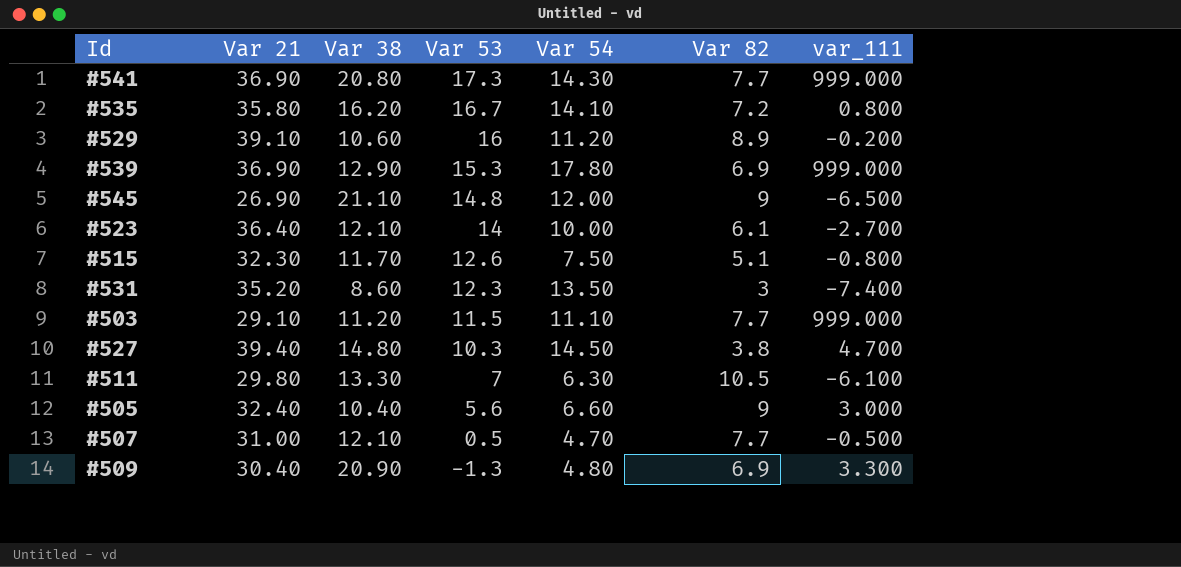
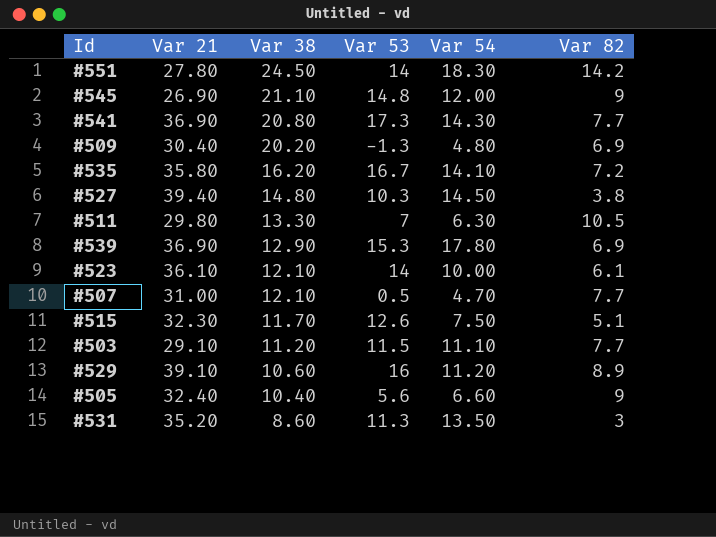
row order: Var 53 descending -> Var 38 descending
column var_111 | position: 7 -> none
row #551: none -> 27.80 | 24.50 | 14 | 18.30 | 14.2
#509 | Var 38: 20.90 -> 20.20
#523 | Var 21: 36.40 -> 36.10
#531 | Var 53: 12.3 -> 11.3

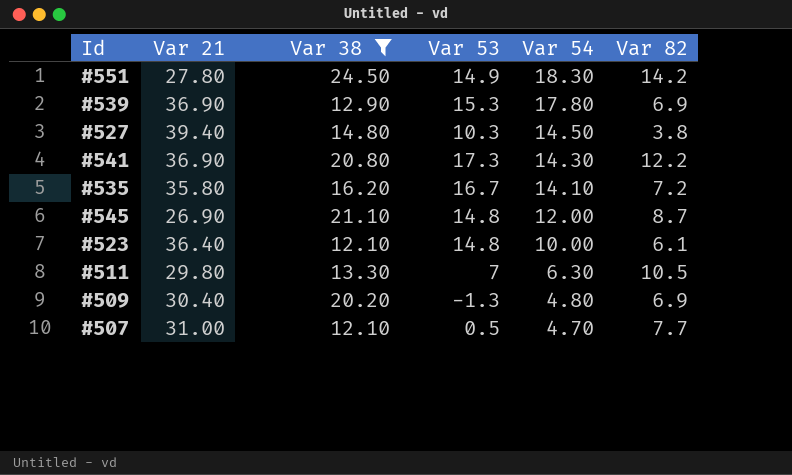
filter: none -> Var 38 >= 12.10
row order: Var 38 descending -> Var 54 descending
#551 | Var 53: 14 -> 14.9
#541 | Var 82: 7.7 -> 12.2
#545 | Var 82: 9 -> 8.7
#523 | Var 21: 36.10 -> 36.40
#523 | Var 53: 14 -> 14.8

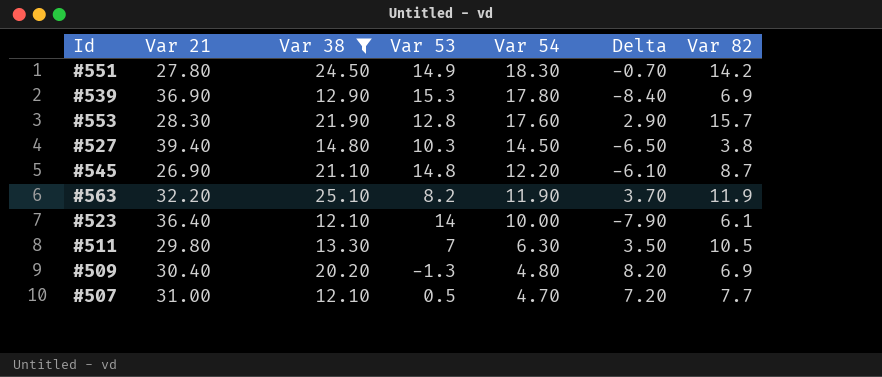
column Delta | formula: none -> [Var 82] - [Var 53]
row #541: 36.90 | 20.80 | 17.3 | 14.30 | 12.2 -> none
row #535: 35.80 | 16.20 | 16.7 | 14.10 | 7.2 -> none
row #553: none -> 28.30 | 21.90 | 12.8 | 17.60 | 2.90 | 15.7
#545 | Var 54: 12.00 -> 12.20
row #563: none -> 32.20 | 25.10 | 8.2 | 11.90 | 3.70 | 11.9
#523 | Var 53: 14.8 -> 14

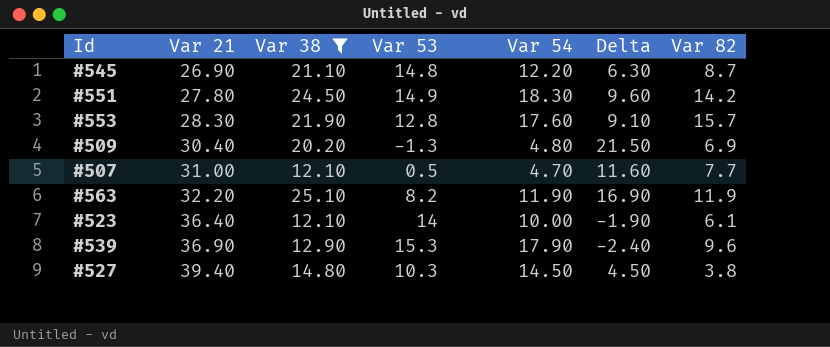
row order: Var 54 descending -> Var 21 ascending
column Delta | formula: [Var 82] - [Var 53] -> [Var 38] - [Var 53]
row #511: 29.80 | 13.30 | 7 | 6.30 | 3.50 | 10.5 -> none
#539 | Var 54: 17.80 -> 17.90
#539 | Var 82: 6.9 -> 9.6

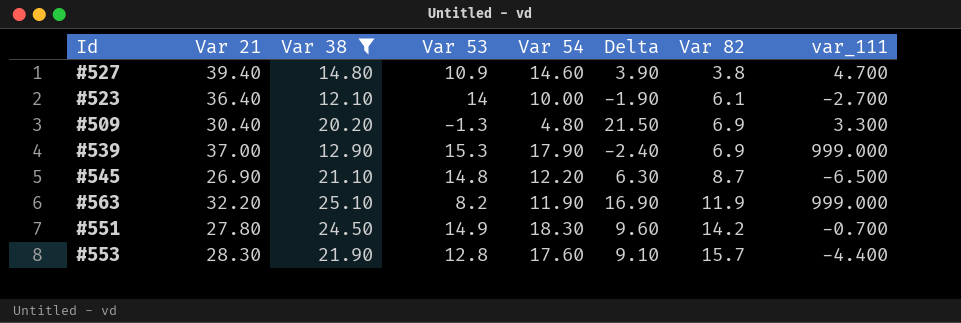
row order: Var 21 ascending -> Var 82 ascending
column var_111 | position: none -> 8
row #507: 31.00 | 12.10 | 0.5 | 4.70 | 11.60 | 7.7 -> none
#527 | Var 53: 10.3 -> 10.9
#527 | Var 54: 14.50 -> 14.60
#527 | Delta: 4.50 -> 3.90
#539 | Var 21: 36.90 -> 37.00
#539 | Var 82: 9.6 -> 6.9

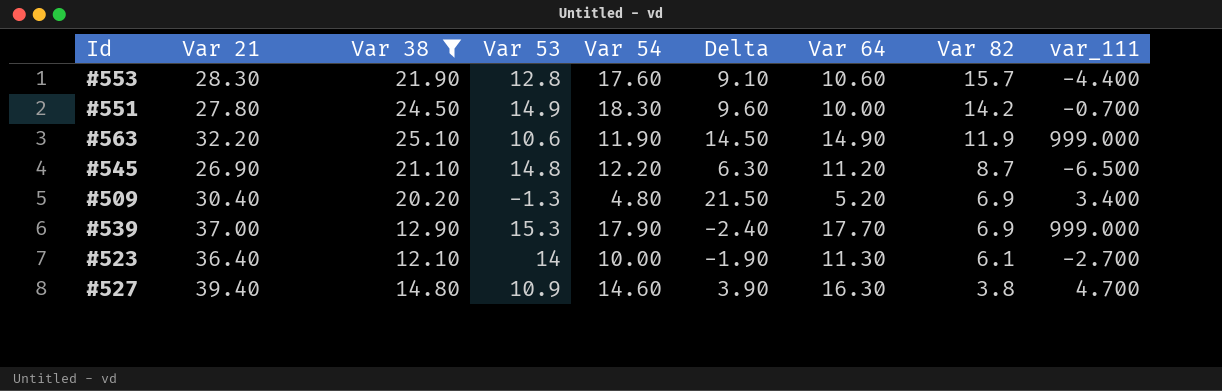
row order: Var 82 ascending -> Var 82 descending
column Var 64 | position: none -> 7
#563 | Var 53: 8.2 -> 10.6
#563 | Delta: 16.90 -> 14.50
#509 | var_111: 3.300 -> 3.400

